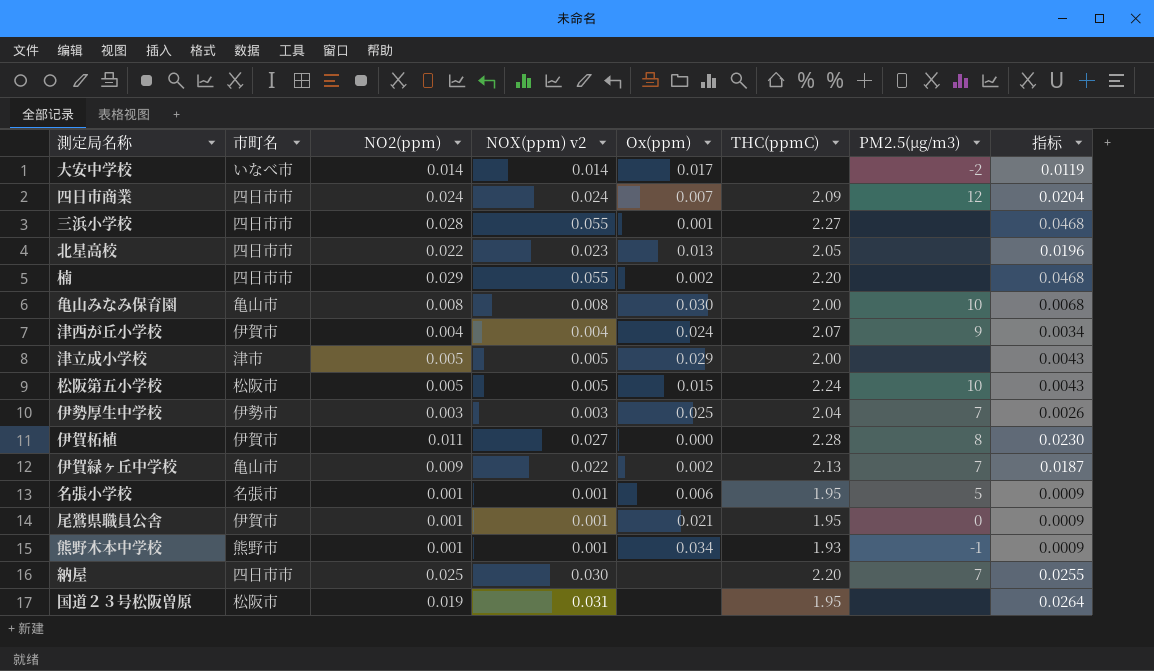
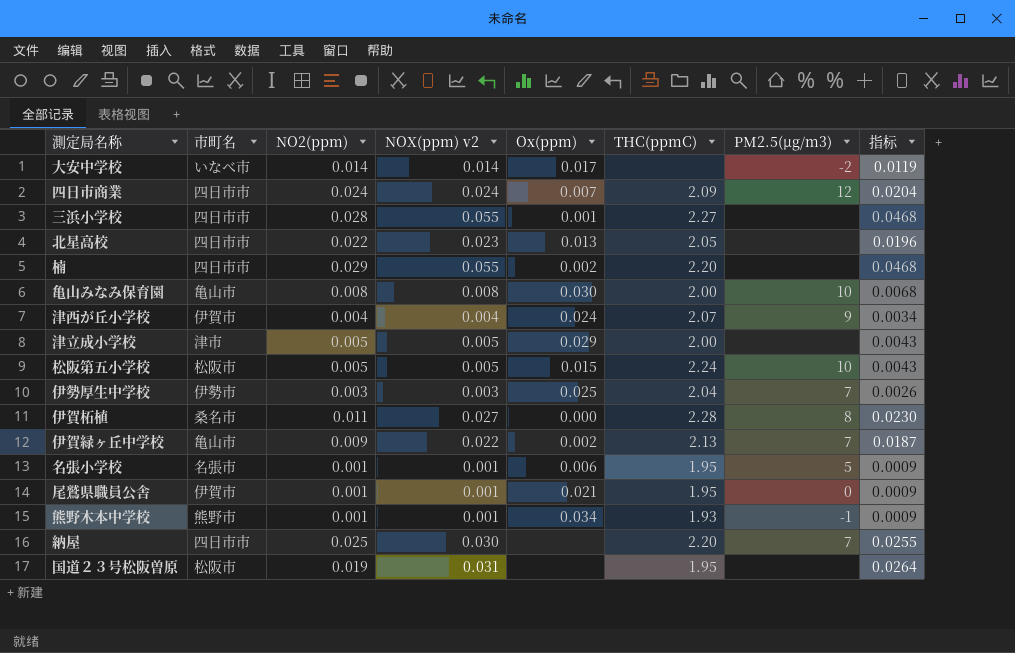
伊賀柘植 | 市町名: 伊賀市 -> 桑名市

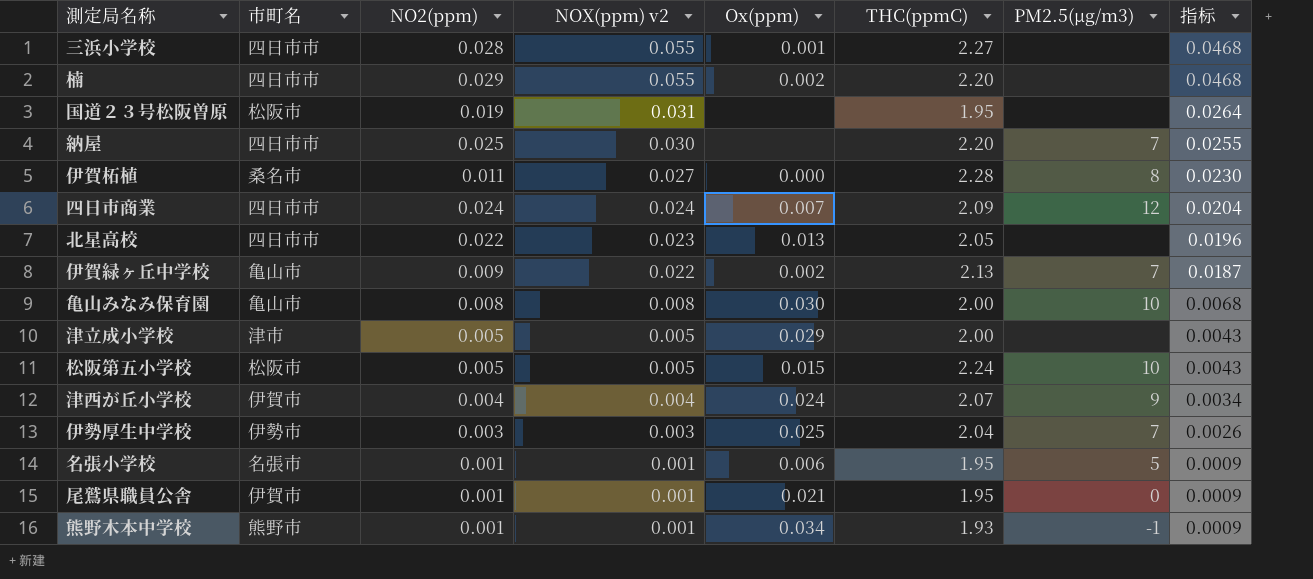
row order: none -> NOX(ppm) v2 descending
row 大安中学校: いなべ市 | 0.014 | 0.014 | 0.017 | none | -2 | 0.0119 -> none

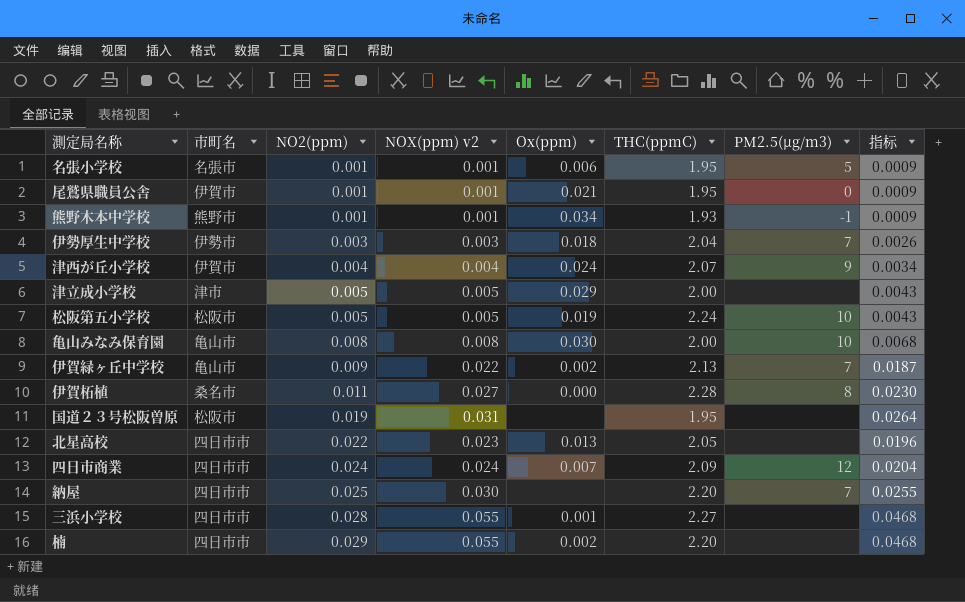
row order: NOX(ppm) v2 descending -> NO2(ppm) ascending
伊勢厚生中学校 | Ox(ppm): 0.025 -> 0.018
松阪第五小学校 | Ox(ppm): 0.015 -> 0.019

